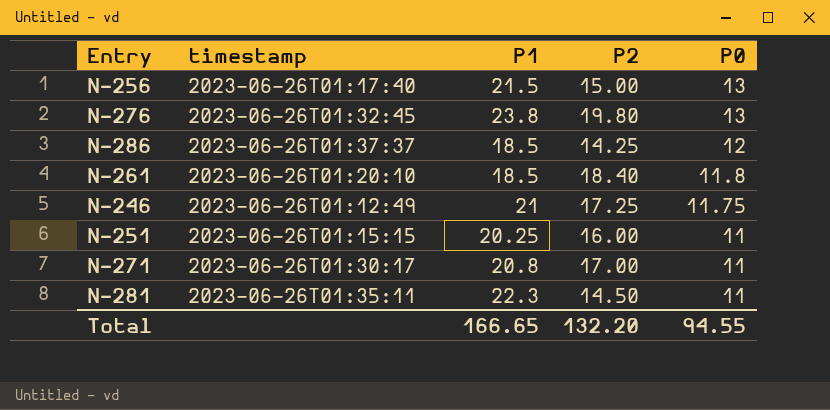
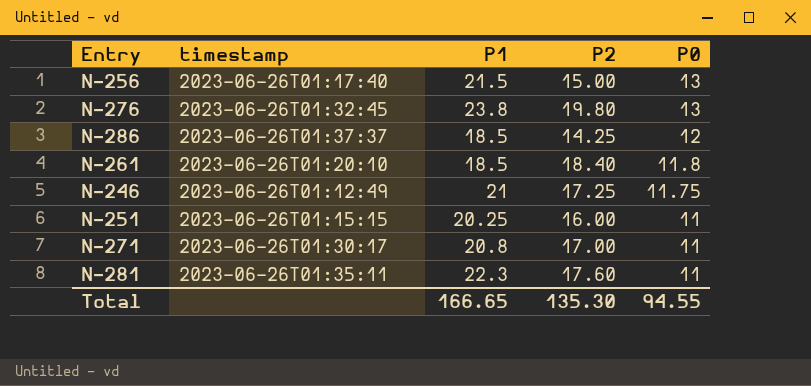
N-281 | P2: 14.50 -> 17.60
Total | P2: 132.20 -> 135.30

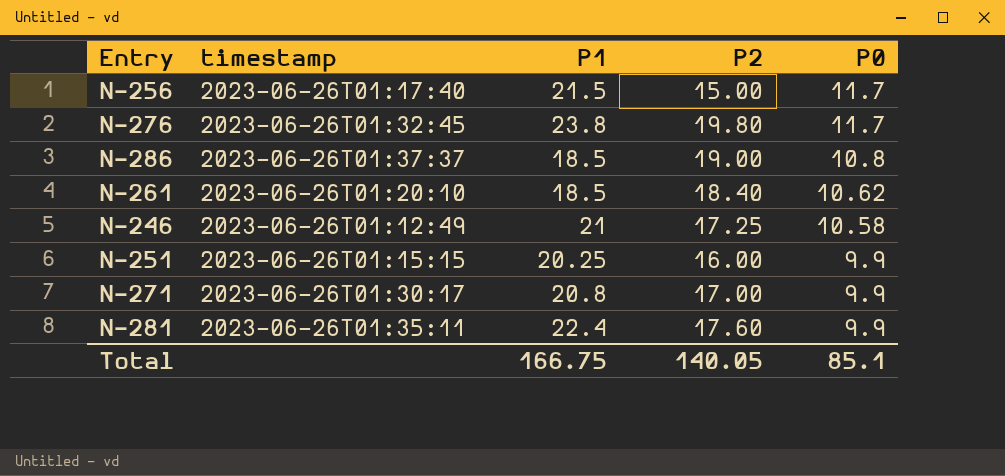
N-256 | P0: 13 -> 11.7
N-276 | P0: 13 -> 11.7
N-286 | P2: 14.25 -> 19.00
N-286 | P0: 12 -> 10.8
N-261 | P0: 11.8 -> 10.62
N-246 | P0: 11.75 -> 10.58
N-251 | P0: 11 -> 9.9
N-271 | P0: 11 -> 9.9
N-281 | P1: 22.3 -> 22.4
N-281 | P0: 11 -> 9.9
Total | P1: 166.65 -> 166.75
Total | P2: 135.30 -> 140.05
Total | P0: 94.55 -> 85.1

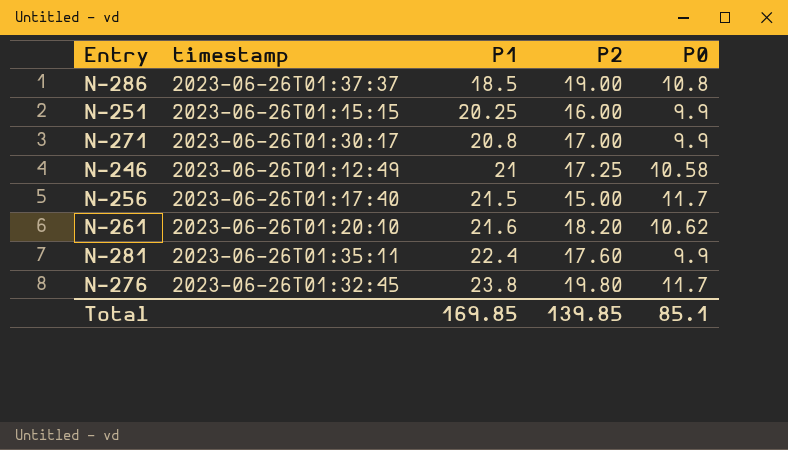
row order: P0 descending -> P1 ascending
N-261 | P1: 18.5 -> 21.6
N-261 | P2: 18.40 -> 18.20
Total | P1: 166.75 -> 169.85
Total | P2: 140.05 -> 139.85

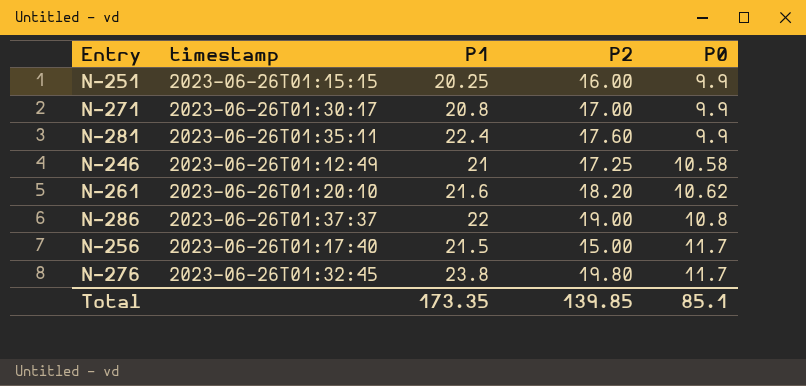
row order: P1 ascending -> P0 ascending
N-286 | P1: 18.5 -> 22
Total | P1: 169.85 -> 173.35

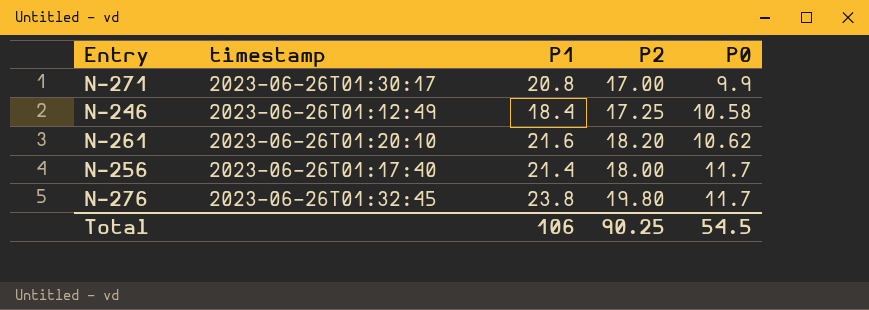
row N-251: 2023-06-26T01:15:15 | 20.25 | 16.00 | 9.9 -> none
row N-281: 2023-06-26T01:35:11 | 22.4 | 17.60 | 9.9 -> none
row N-286: 2023-06-26T01:37:37 | 22 | 19.00 | 10.8 -> none
N-246 | P1: 21 -> 18.4
N-256 | P1: 21.5 -> 21.4
N-256 | P2: 15.00 -> 18.00
Total | P1: 173.35 -> 106
Total | P2: 139.85 -> 90.25
Total | P0: 85.1 -> 54.5

